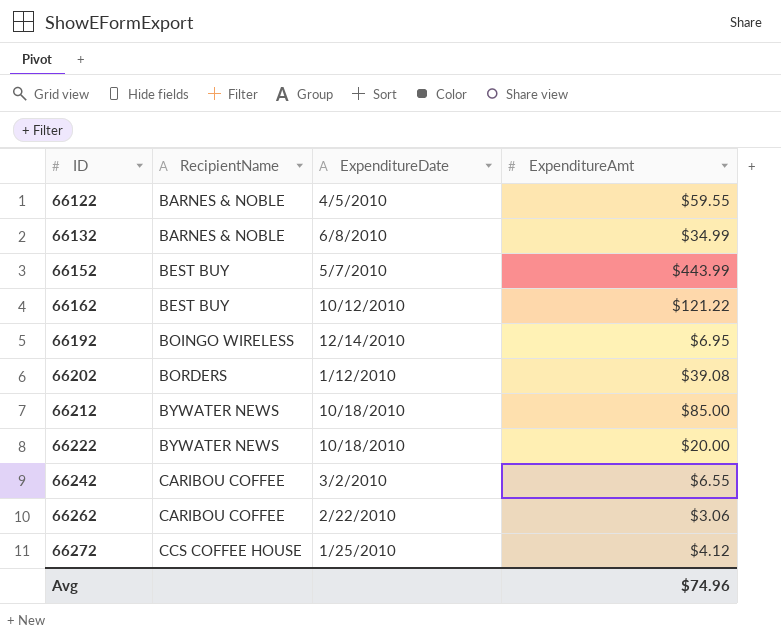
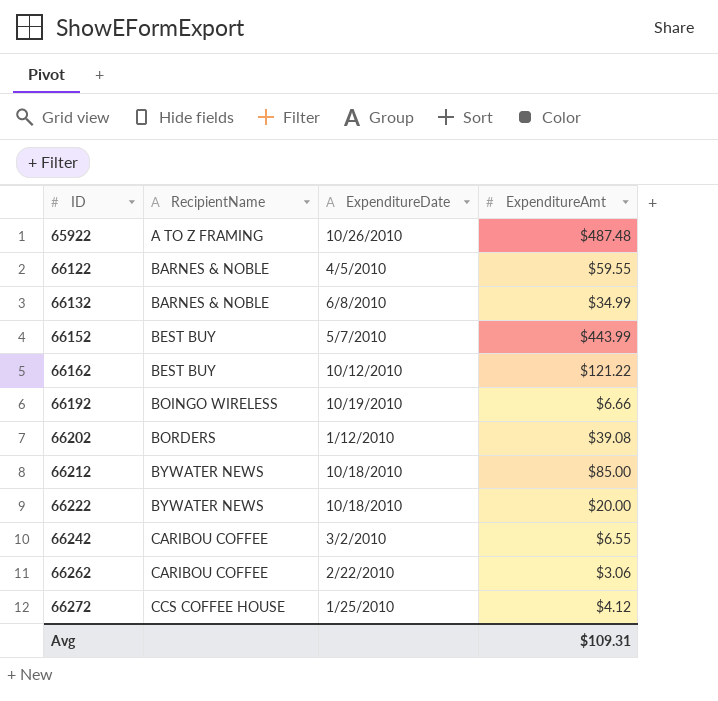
row 65922: none -> A TO Z FRAMING | 10/26/2010 | $487.48
66192 | ExpenditureDate: 12/14/2010 -> 10/19/2010
66192 | ExpenditureAmt: $6.95 -> $6.66
Avg | ExpenditureAmt: $74.96 -> $109.31

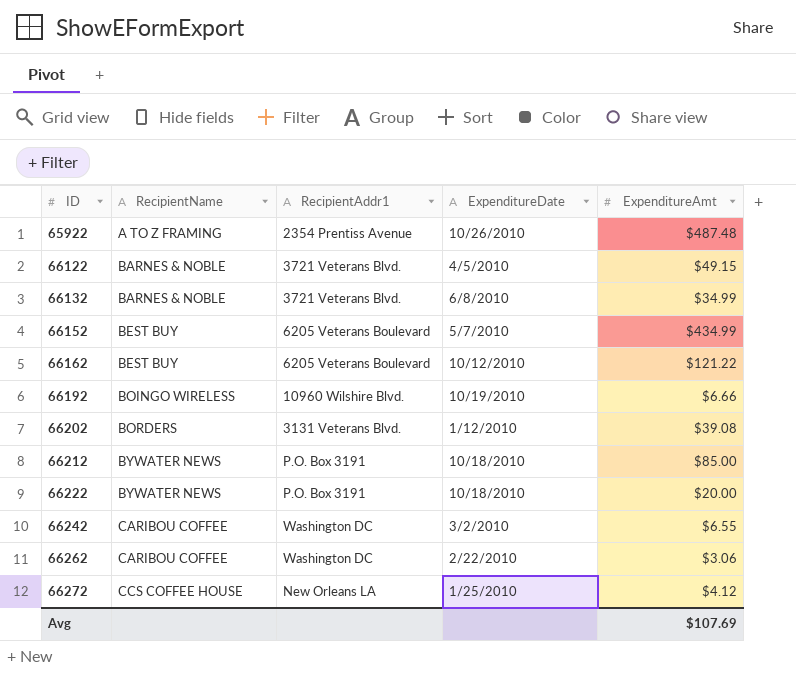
column RecipientAddr1 | position: none -> 3
66122 | ExpenditureAmt: $59.55 -> $49.15
66152 | ExpenditureAmt: $443.99 -> $434.99
Avg | ExpenditureAmt: $109.31 -> $107.69

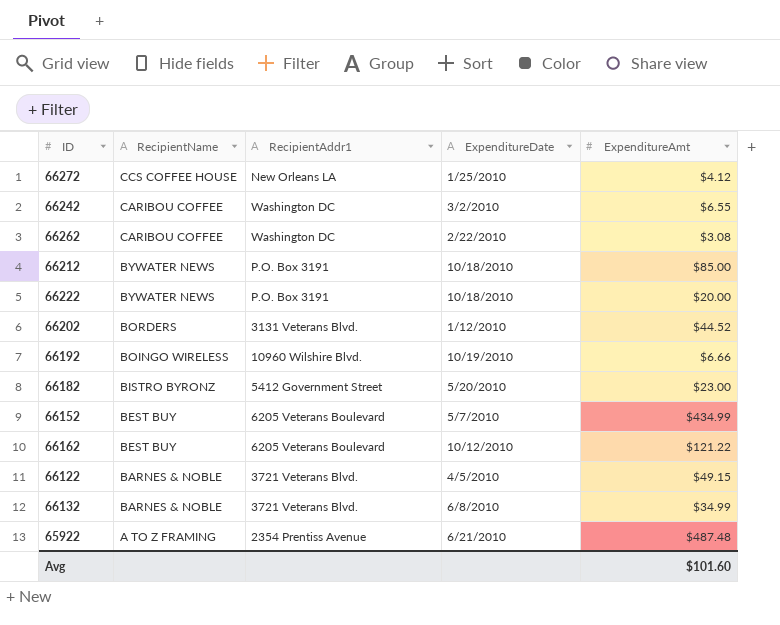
row order: ID ascending -> RecipientName descending
66262 | ExpenditureAmt: $3.06 -> $3.08
66202 | ExpenditureAmt: $39.08 -> $44.52
row 66182: none -> BISTRO BYRONZ | 5412 Government Street | 5/20/2010 | $23.00
65922 | ExpenditureDate: 10/26/2010 -> 6/21/2010
Avg | ExpenditureAmt: $107.69 -> $101.60

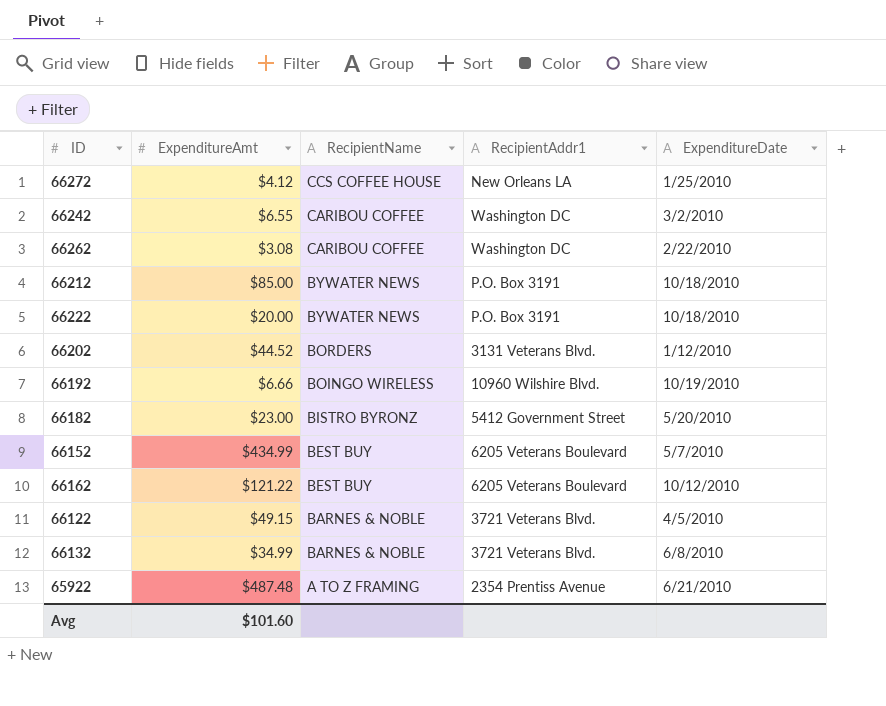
column ExpenditureAmt | position: 5 -> 2

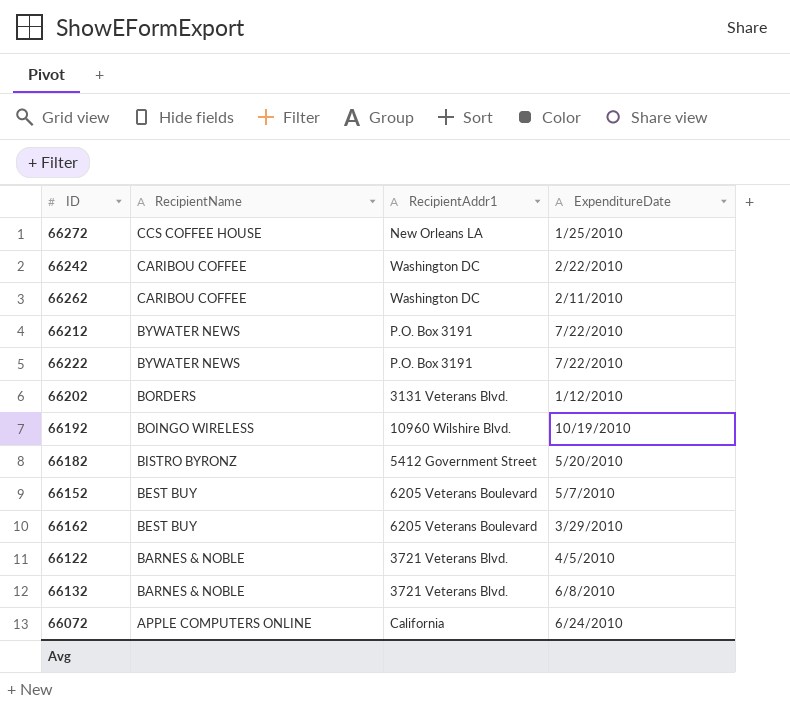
column ExpenditureAmt | position: 2 -> none
row 65922: $487.48 | A TO Z FRAMING | 2354 Prentiss Avenue | 6/21/2010 -> none
66242 | ExpenditureDate: 3/2/2010 -> 2/22/2010
66262 | ExpenditureDate: 2/22/2010 -> 2/11/2010
66212 | ExpenditureDate: 10/18/2010 -> 7/22/2010
66222 | ExpenditureDate: 10/18/2010 -> 7/22/2010
66162 | ExpenditureDate: 10/12/2010 -> 3/29/2010
row 66072: none -> APPLE COMPUTERS ONLINE | California | 6/24/2010

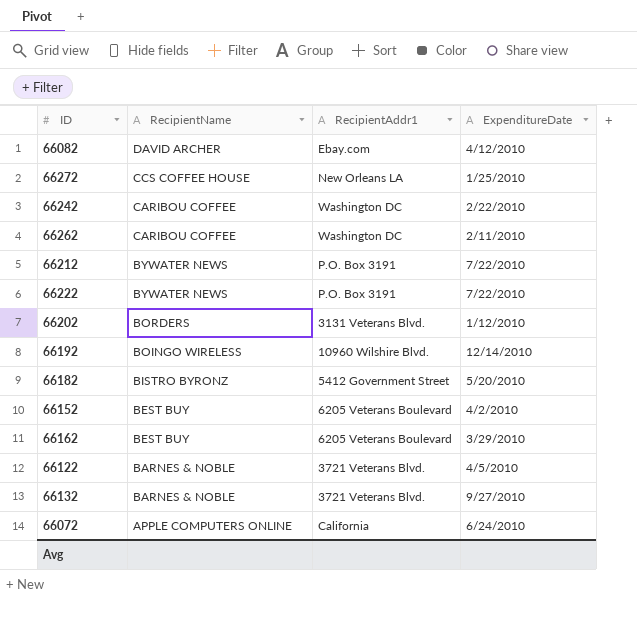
row 66082: none -> DAVID ARCHER | Ebay.com | 4/12/2010
66192 | ExpenditureDate: 10/19/2010 -> 12/14/2010
66152 | ExpenditureDate: 5/7/2010 -> 4/2/2010
66132 | ExpenditureDate: 6/8/2010 -> 9/27/2010

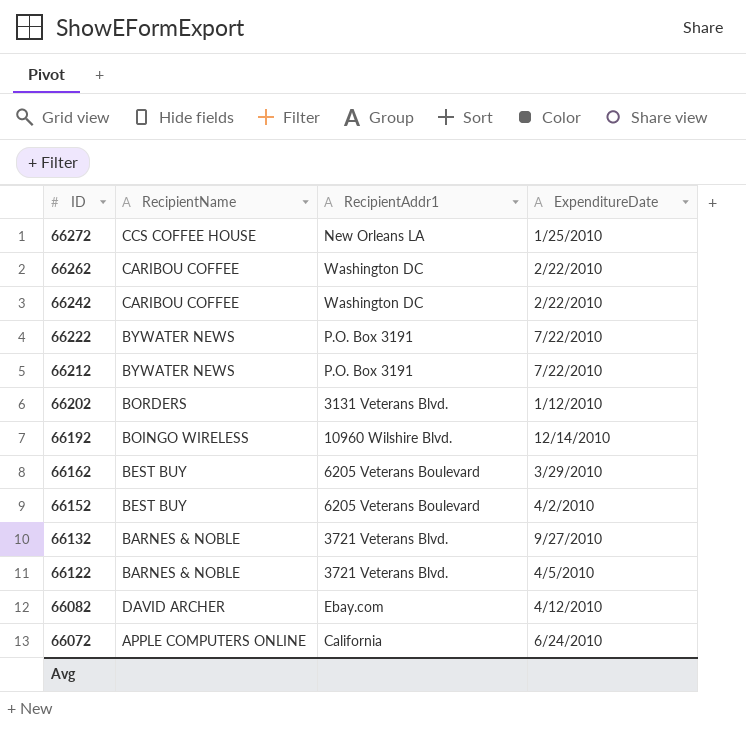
row order: RecipientName descending -> ID descending
row 66182: BISTRO BYRONZ | 5412 Government Street | 5/20/2010 -> none
66262 | ExpenditureDate: 2/11/2010 -> 2/22/2010

